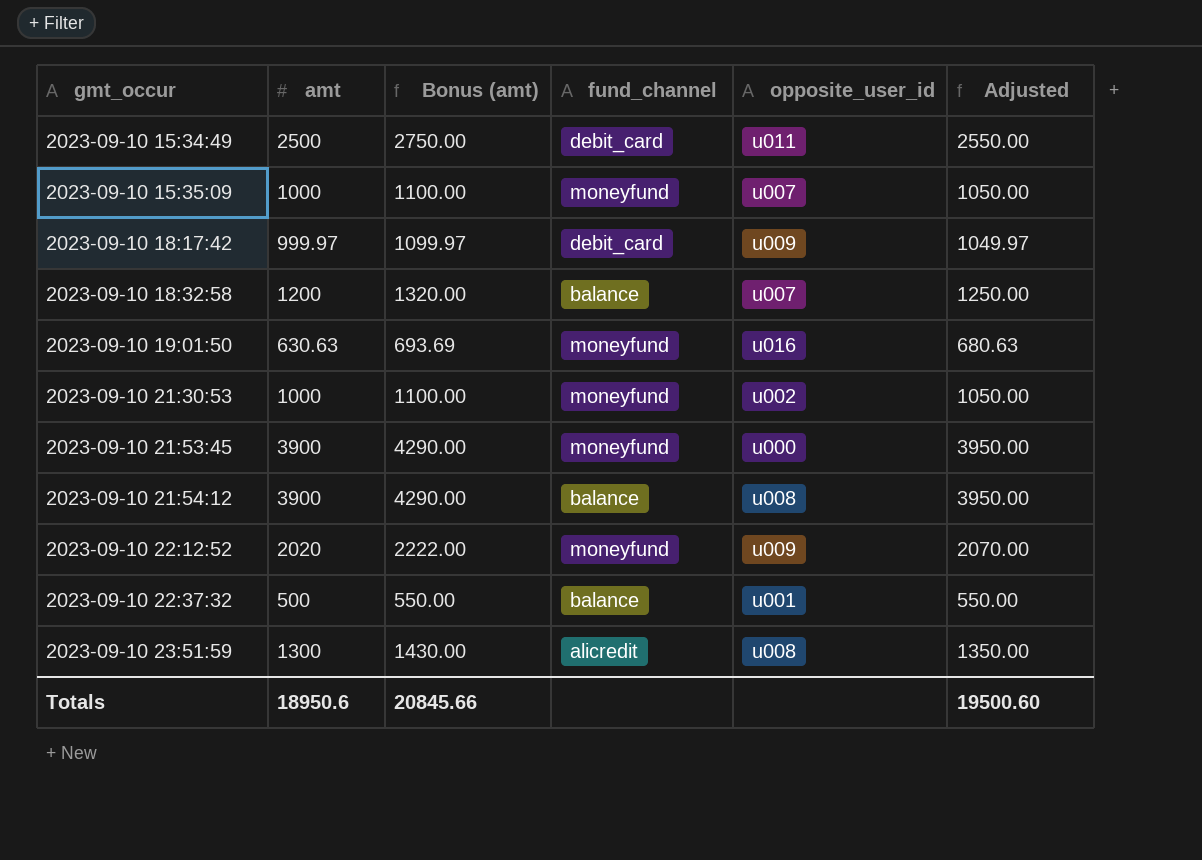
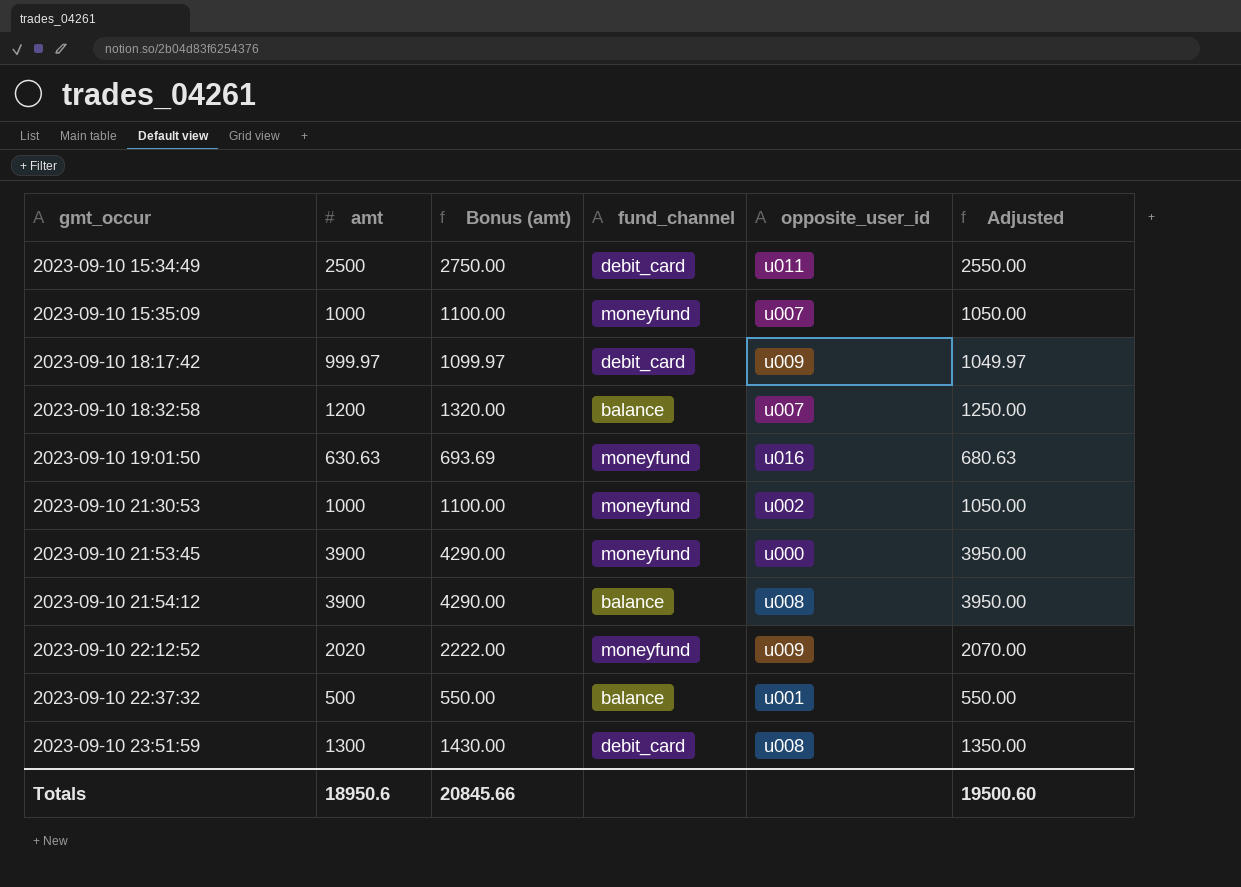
2023-09-10 23:51:59 | fund_channel: alicredit -> debit_card

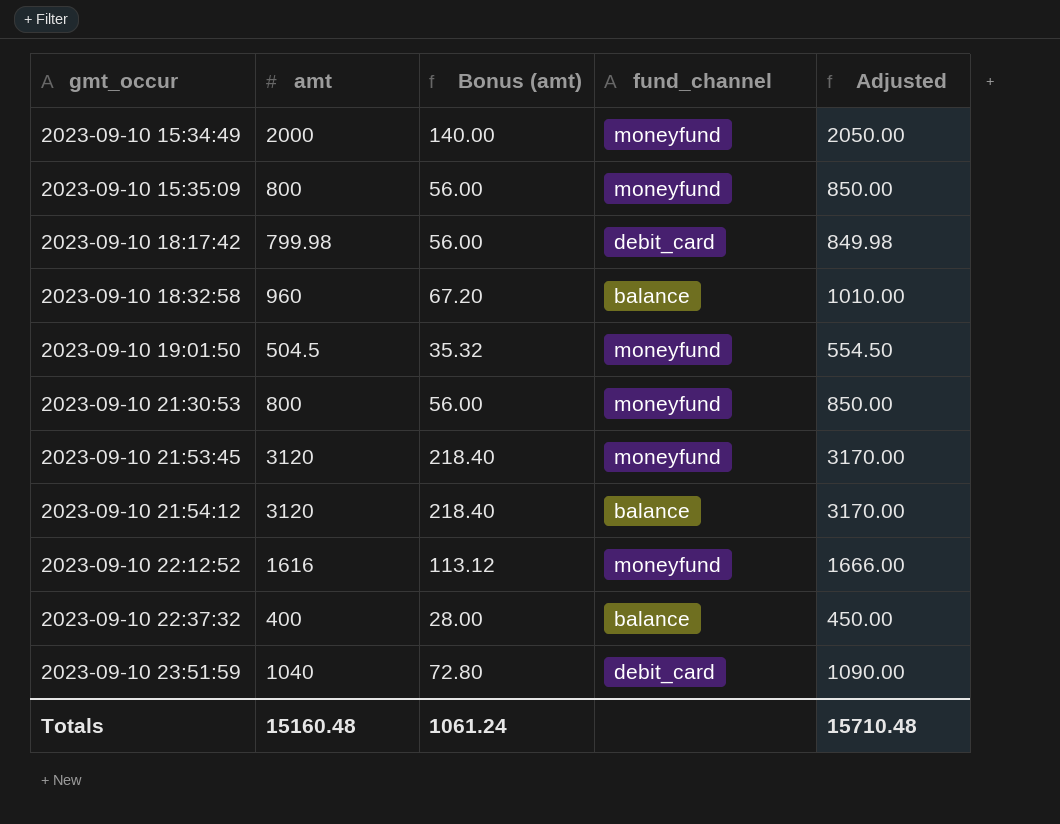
column opposite_user_id | position: 5 -> none
column Bonus (amt) | formula: [amt] * 1.1 -> [amt] * 0.07
2023-09-10 15:34:49 | amt: 2500 -> 2000
2023-09-10 15:34:49 | fund_channel: debit_card -> moneyfund
2023-09-10 15:34:49 | Adjusted: 2550.00 -> 2050.00
2023-09-10 15:35:09 | amt: 1000 -> 800
2023-09-10 15:35:09 | Adjusted: 1050.00 -> 850.00
2023-09-10 18:17:42 | amt: 999.97 -> 799.98
2023-09-10 18:17:42 | Adjusted: 1049.97 -> 849.98
2023-09-10 18:32:58 | amt: 1200 -> 960
2023-09-10 18:32:58 | Adjusted: 1250.00 -> 1010.00
2023-09-10 19:01:50 | amt: 630.63 -> 504.5
2023-09-10 19:01:50 | Adjusted: 680.63 -> 554.50
2023-09-10 21:30:53 | amt: 1000 -> 800
2023-09-10 21:30:53 | Adjusted: 1050.00 -> 850.00
2023-09-10 21:53:45 | amt: 3900 -> 3120
2023-09-10 21:53:45 | Adjusted: 3950.00 -> 3170.00
2023-09-10 21:54:12 | amt: 3900 -> 3120
2023-09-10 21:54:12 | Adjusted: 3950.00 -> 3170.00
2023-09-10 22:12:52 | amt: 2020 -> 1616
2023-09-10 22:12:52 | Adjusted: 2070.00 -> 1666.00
2023-09-10 22:37:32 | amt: 500 -> 400
2023-09-10 22:37:32 | Adjusted: 550.00 -> 450.00
2023-09-10 23:51:59 | amt: 1300 -> 1040
2023-09-10 23:51:59 | Adjusted: 1350.00 -> 1090.00
Totals | amt: 18950.6 -> 15160.48
Totals | Bonus (amt): 20845.66 -> 1061.24
Totals | Adjusted: 19500.60 -> 15710.48

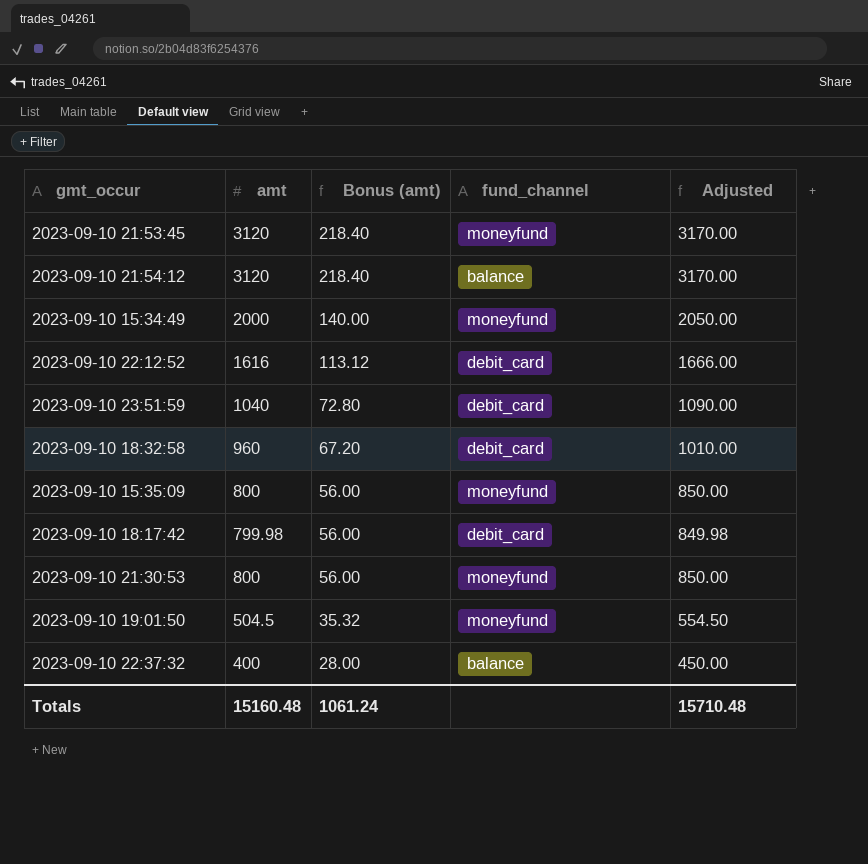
row order: gmt_occur ascending -> Bonus (amt) descending
2023-09-10 22:12:52 | fund_channel: moneyfund -> debit_card
2023-09-10 18:32:58 | fund_channel: balance -> debit_card

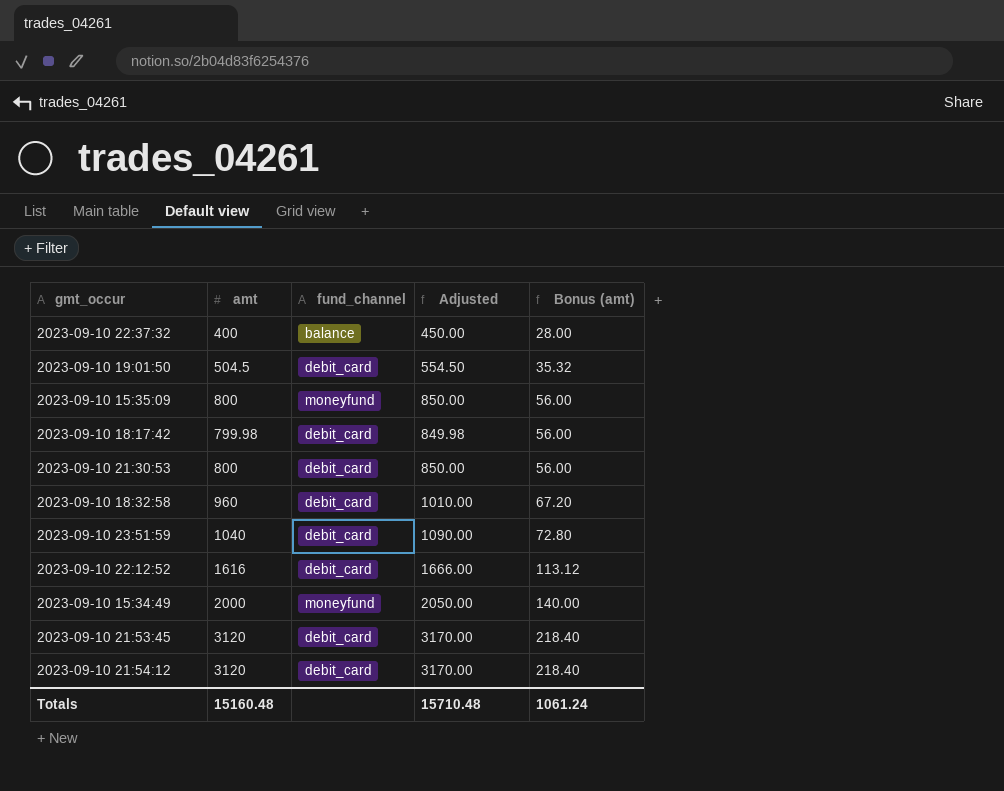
row order: Bonus (amt) descending -> Bonus (amt) ascending
column Bonus (amt) | position: 3 -> 5
2023-09-10 19:01:50 | fund_channel: moneyfund -> debit_card
2023-09-10 21:30:53 | fund_channel: moneyfund -> debit_card
2023-09-10 21:53:45 | fund_channel: moneyfund -> debit_card
2023-09-10 21:54:12 | fund_channel: balance -> debit_card

